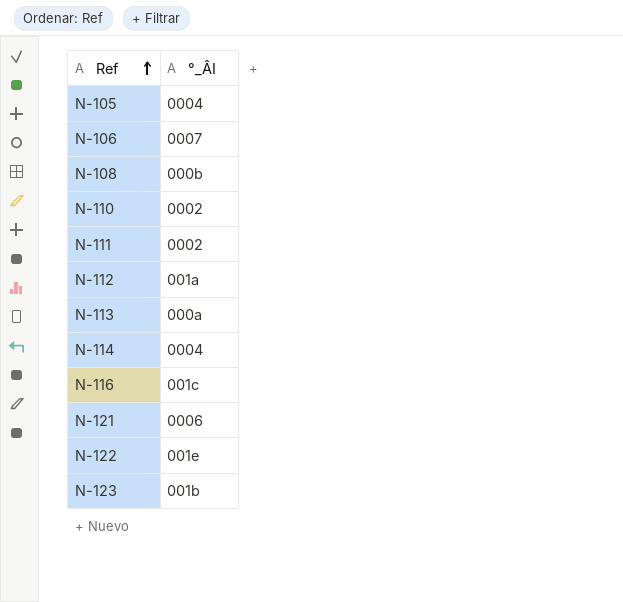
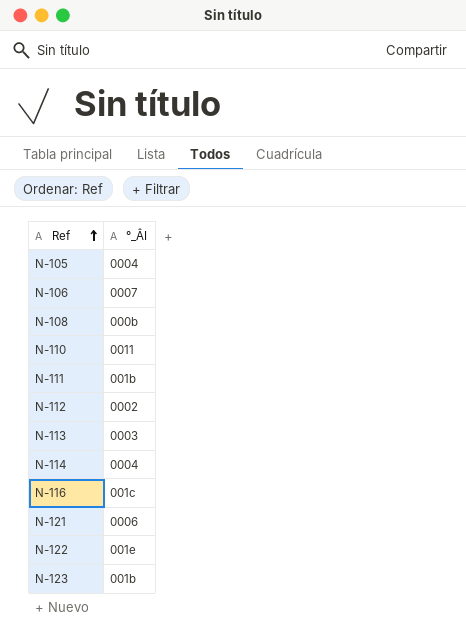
N-110 | °_ÂI: 0002 -> 0011
N-111 | °_ÂI: 0002 -> 001b
N-112 | °_ÂI: 001a -> 0002
N-113 | °_ÂI: 000a -> 0003

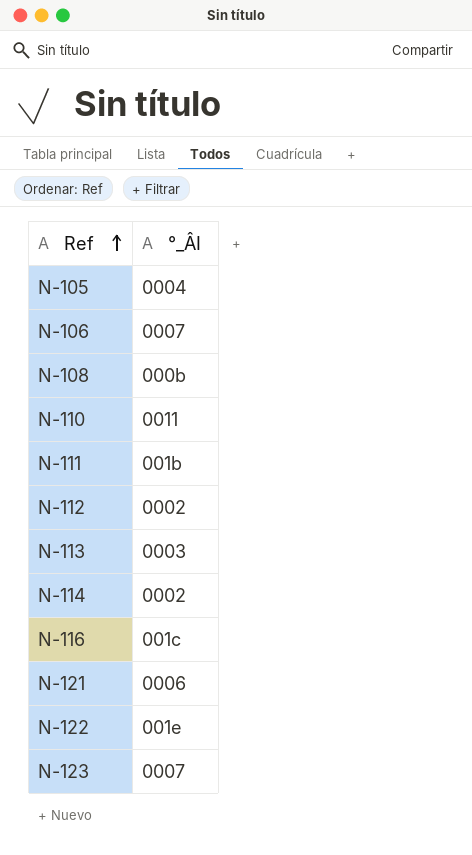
N-114 | °_ÂI: 0004 -> 0002
N-123 | °_ÂI: 001b -> 0007

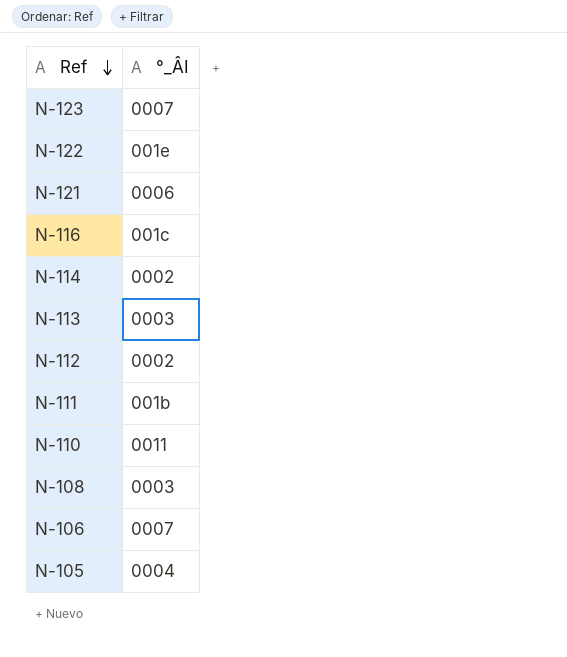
row order: Ref ascending -> Ref descending
N-108 | °_ÂI: 000b -> 0003

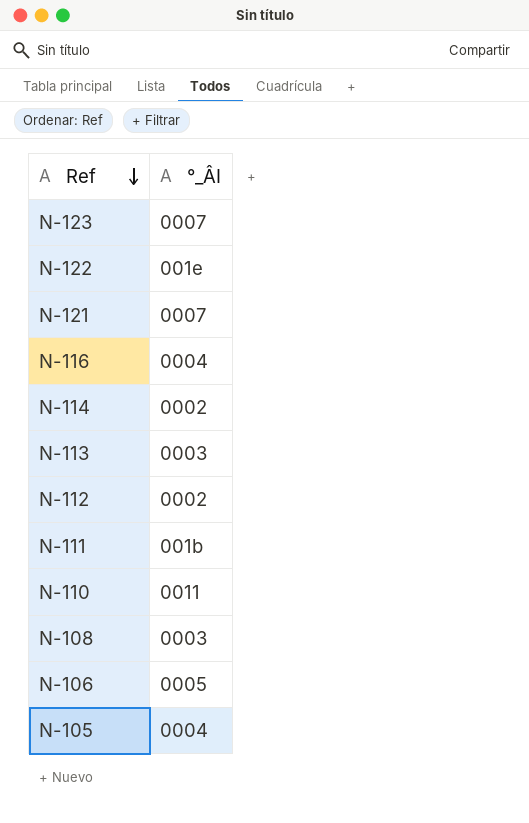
N-121 | °_ÂI: 0006 -> 0007
N-116 | °_ÂI: 001c -> 0004
N-106 | °_ÂI: 0007 -> 0005

